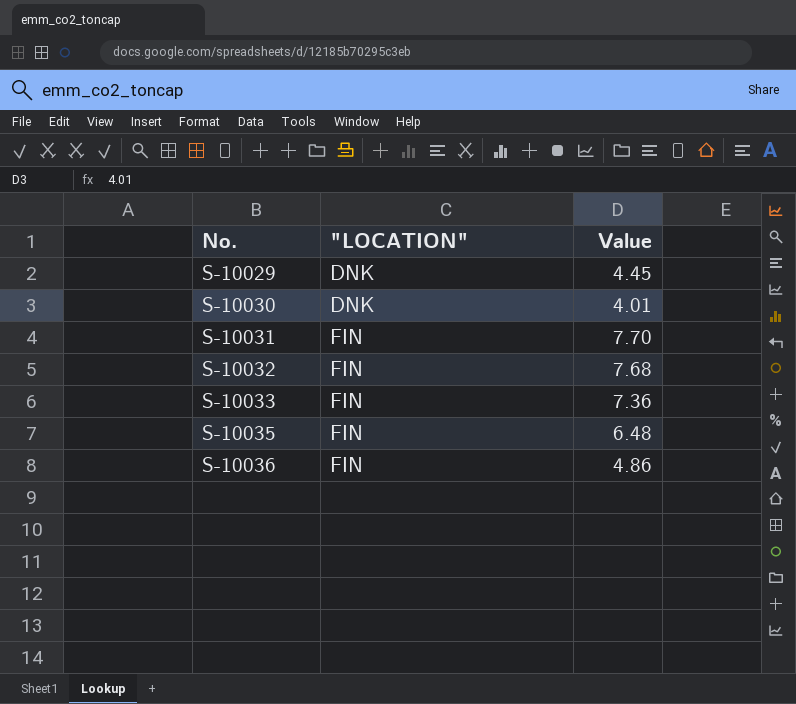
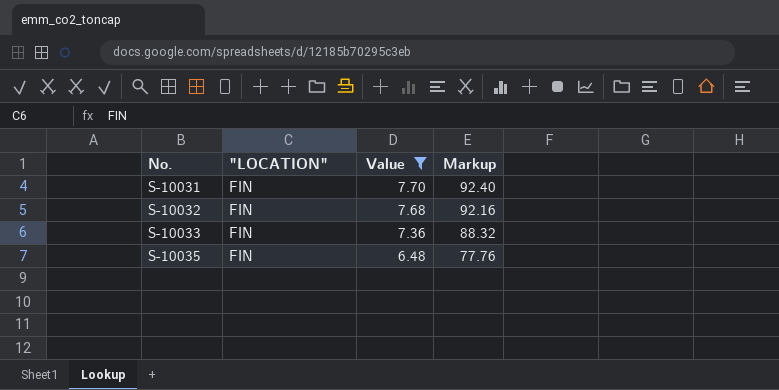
filter: none -> Value >= 6.48
column Markup | formula: none -> [Value] * 12

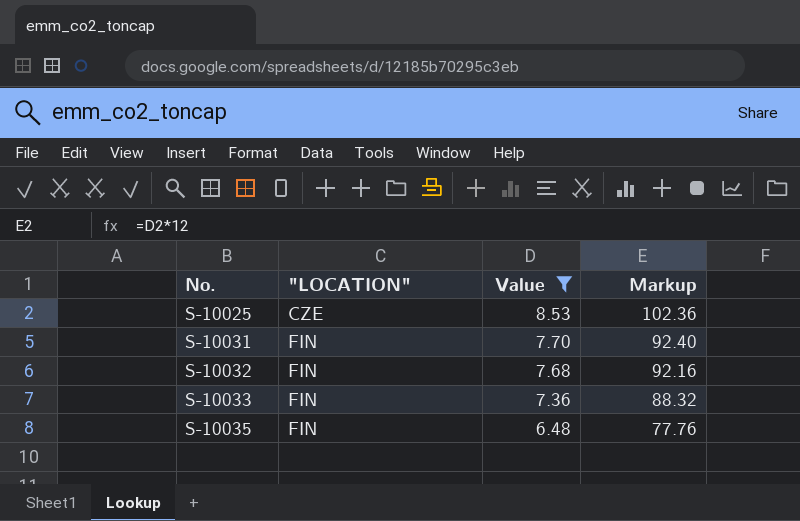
row S-10025: none -> CZE | 8.53 | 102.36

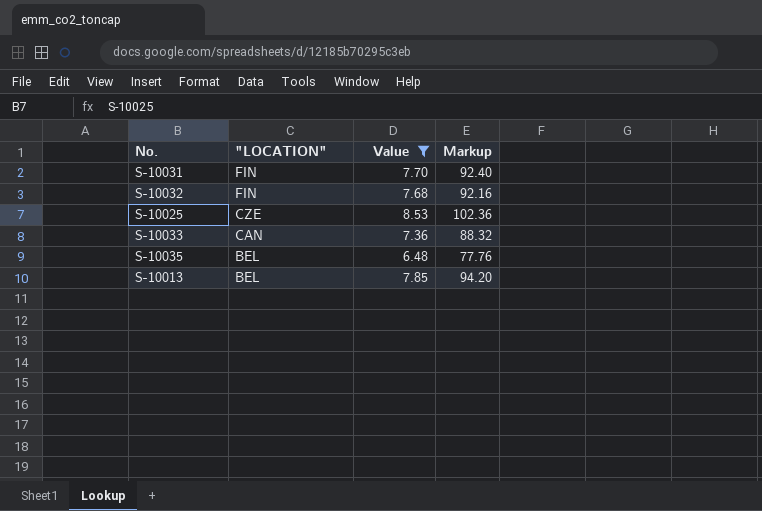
row order: No. ascending -> "LOCATION" descending
S-10033 | "LOCATION": FIN -> CAN
S-10035 | "LOCATION": FIN -> BEL
row S-10013: none -> BEL | 7.85 | 94.20

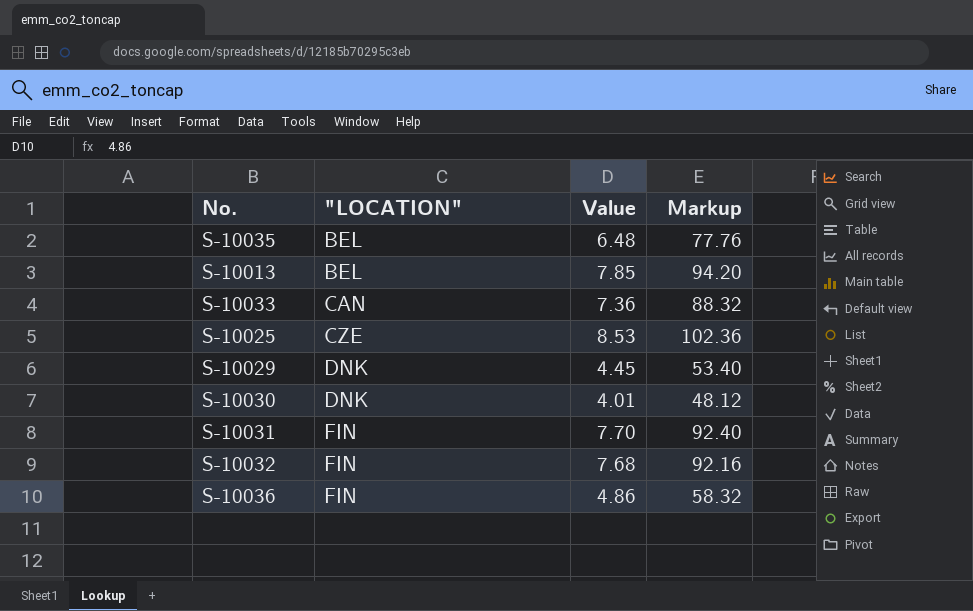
filter: Value >= 6.48 -> none
row order: "LOCATION" descending -> "LOCATION" ascending

